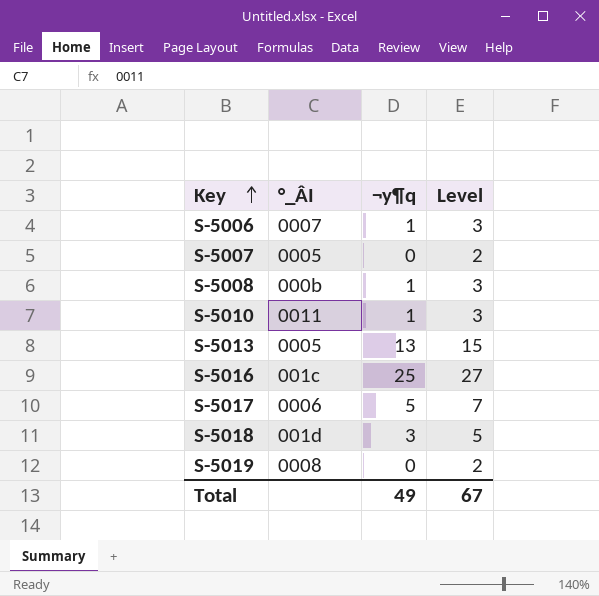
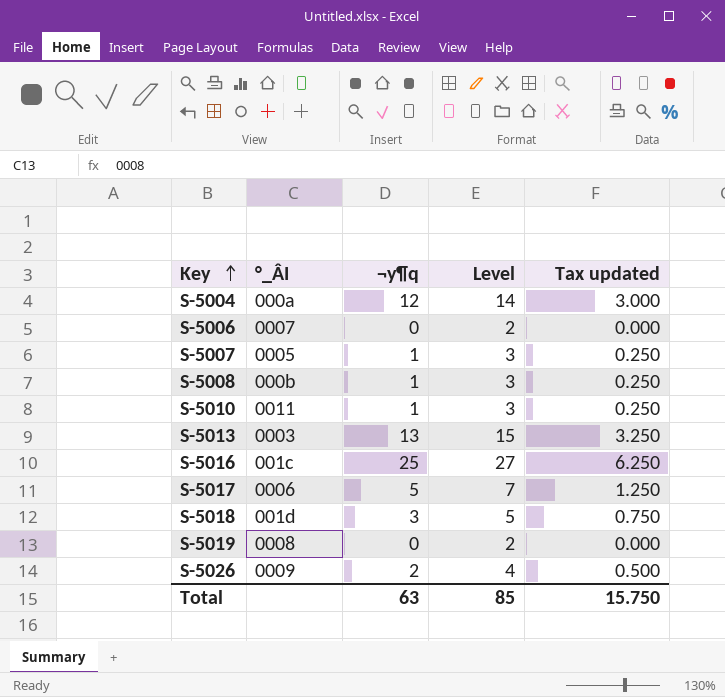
column Tax updated | formula: none -> [¬y¶q] * 0.25
row S-5004: none -> 000a | 12 | 14 | 3.000
S-5006 | ¬y¶q: 1 -> 0
S-5006 | Level: 3 -> 2
S-5007 | ¬y¶q: 0 -> 1
S-5007 | Level: 2 -> 3
S-5013 | °_ÂI: 0005 -> 0003
row S-5026: none -> 0009 | 2 | 4 | 0.500
Total | ¬y¶q: 49 -> 63
Total | Level: 67 -> 85

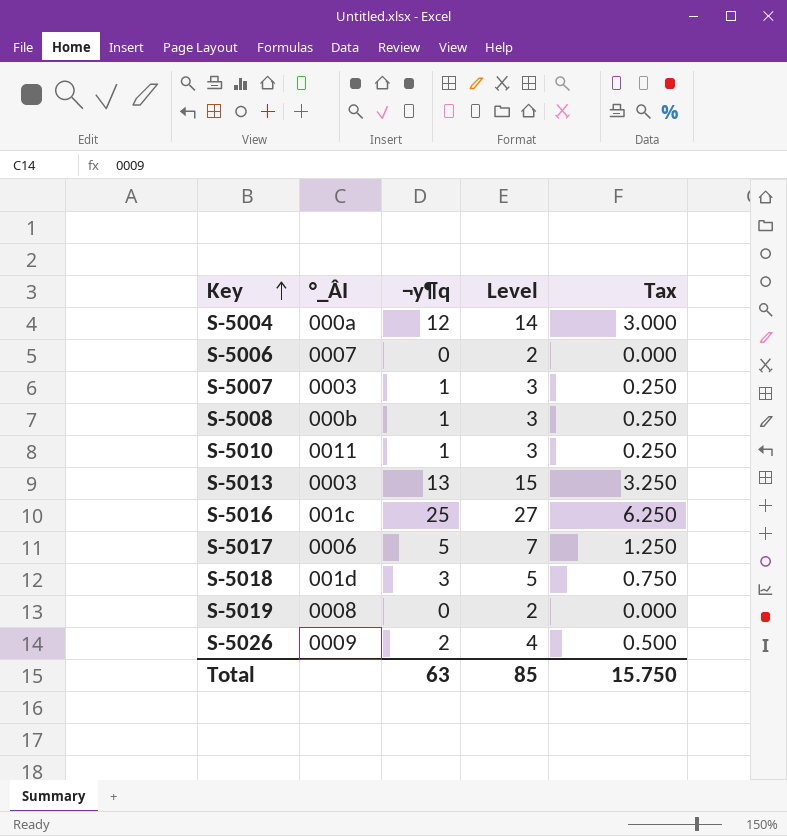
column name: Tax updated -> Tax
S-5007 | °_ÂI: 0005 -> 0003

